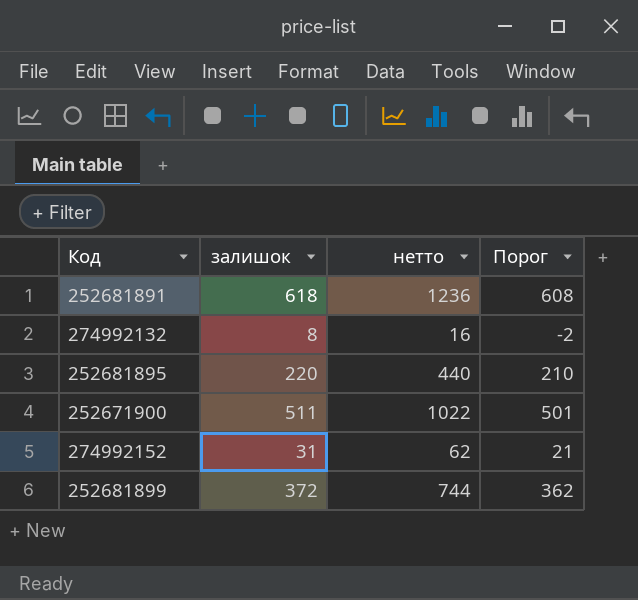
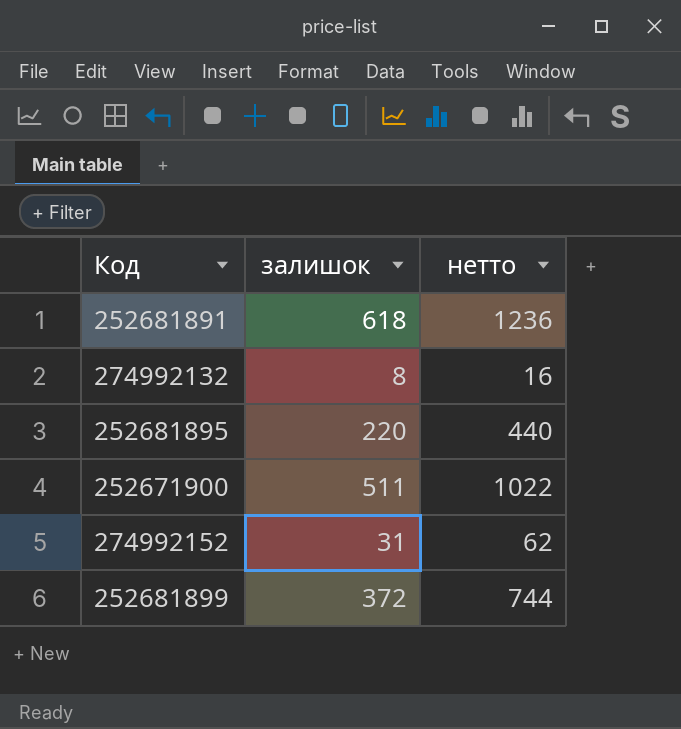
column Порог | formula: [залишок] - 10 -> none

